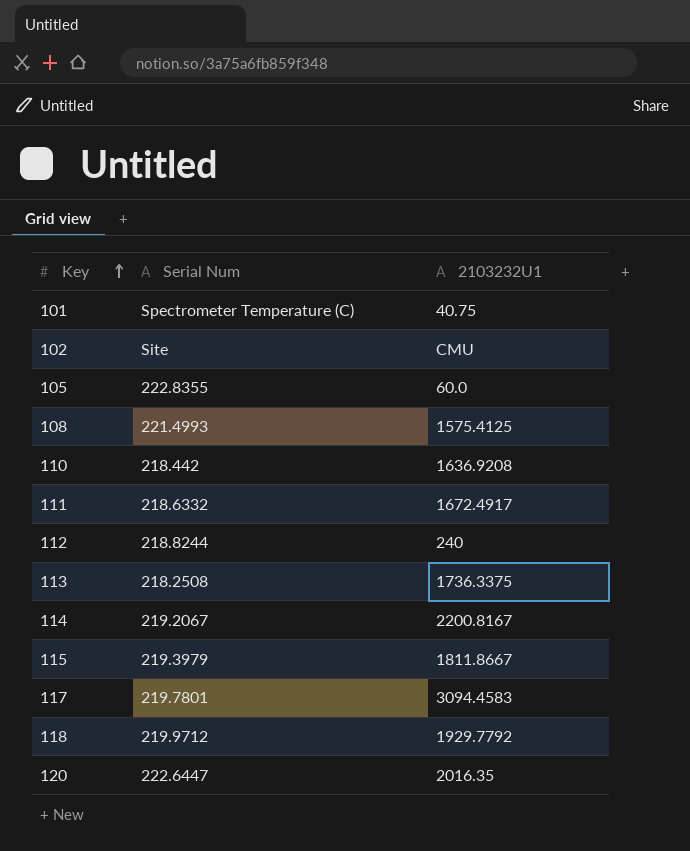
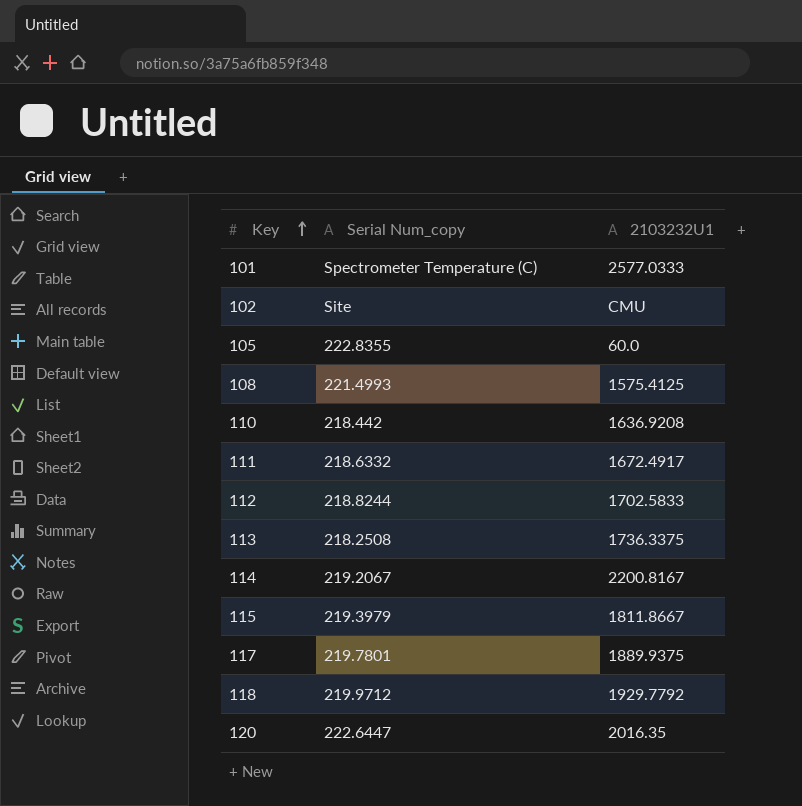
column name: Serial Num -> Serial Num_copy
101 | 2103232U1: 40.75 -> 2577.0333
112 | 2103232U1: 240 -> 1702.5833
117 | 2103232U1: 3094.4583 -> 1889.9375

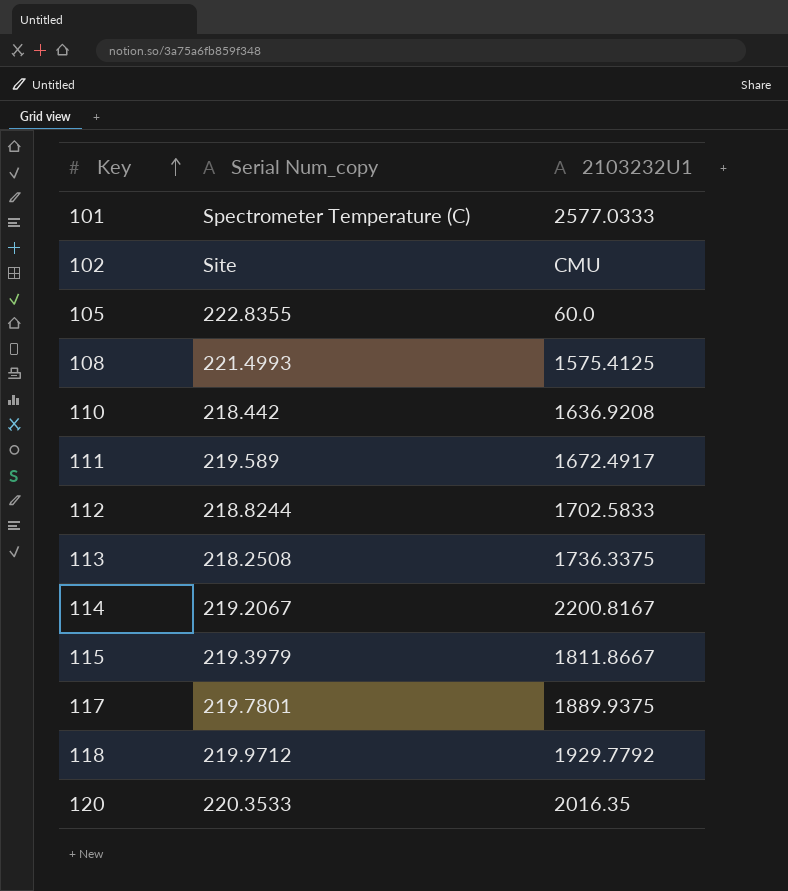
111 | Serial Num_copy: 218.6332 -> 219.589
120 | Serial Num_copy: 222.6447 -> 220.3533

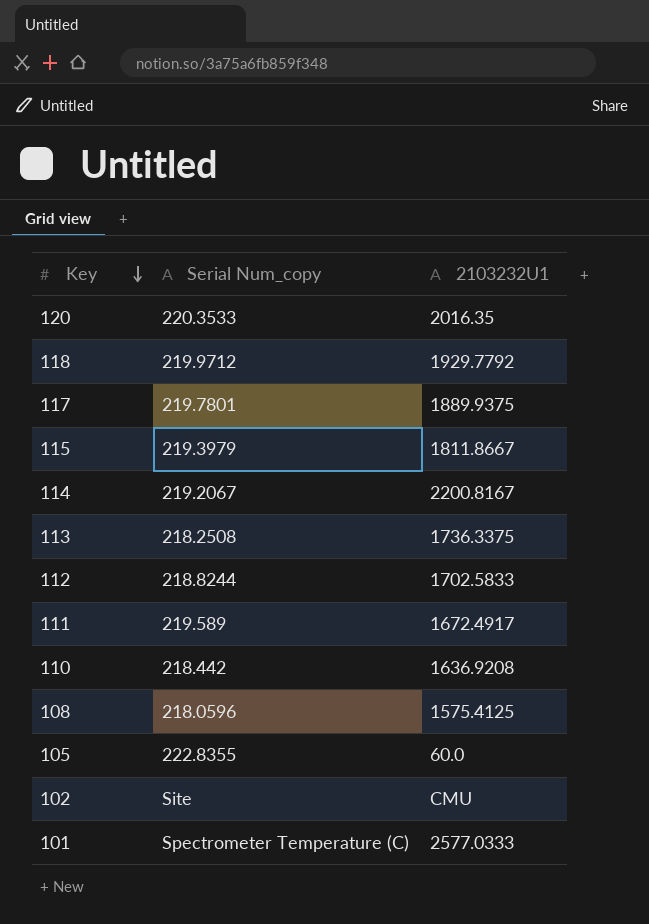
row order: Key ascending -> Key descending
108 | Serial Num_copy: 221.4993 -> 218.0596

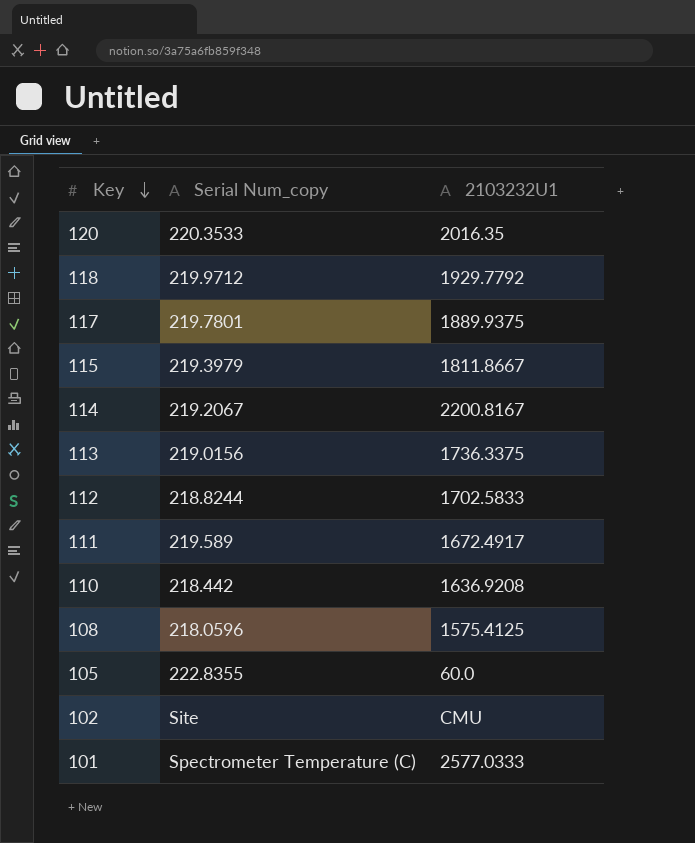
113 | Serial Num_copy: 218.2508 -> 219.0156

